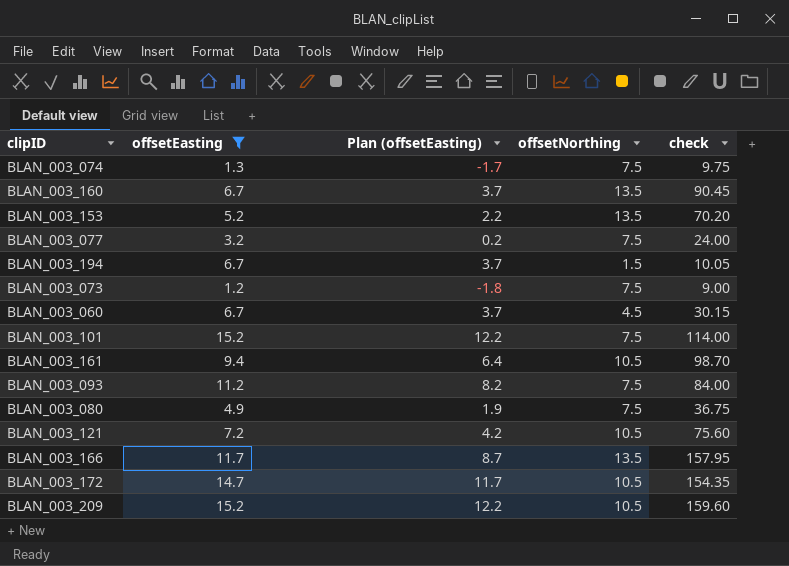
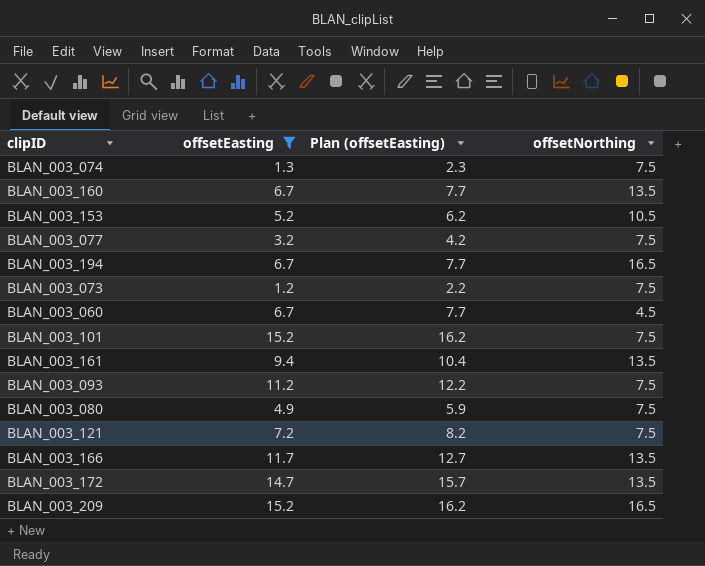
column check | formula: [offsetEasting] * [offsetNorthing] -> none
column Plan (offsetEasting) | formula: [offsetEasting] - 3 -> [offsetEasting] + 1
BLAN_003_153 | offsetNorthing: 13.5 -> 10.5
BLAN_003_194 | offsetNorthing: 1.5 -> 16.5
BLAN_003_161 | offsetNorthing: 10.5 -> 13.5
BLAN_003_121 | offsetNorthing: 10.5 -> 7.5
BLAN_003_172 | offsetNorthing: 10.5 -> 13.5
BLAN_003_209 | offsetNorthing: 10.5 -> 16.5

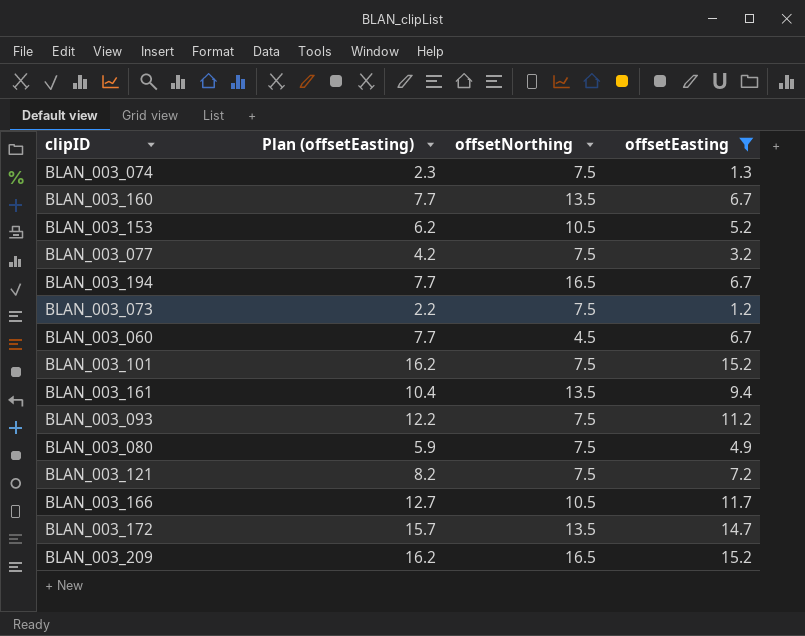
column offsetEasting | position: 2 -> 4
BLAN_003_166 | offsetNorthing: 13.5 -> 10.5

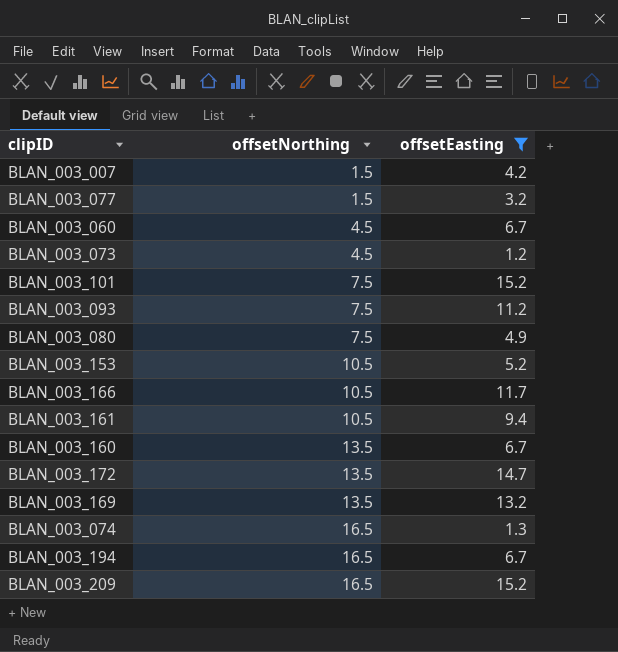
row order: none -> offsetNorthing ascending
column Plan (offsetEasting) | formula: [offsetEasting] + 1 -> none
row BLAN_003_121: 8.2 | 7.5 | 7.2 -> none
row BLAN_003_007: none -> 1.5 | 4.2
BLAN_003_077 | offsetNorthing: 7.5 -> 1.5
BLAN_003_073 | offsetNorthing: 7.5 -> 4.5
BLAN_003_161 | offsetNorthing: 13.5 -> 10.5
row BLAN_003_169: none -> 13.5 | 13.2
BLAN_003_074 | offsetNorthing: 7.5 -> 16.5

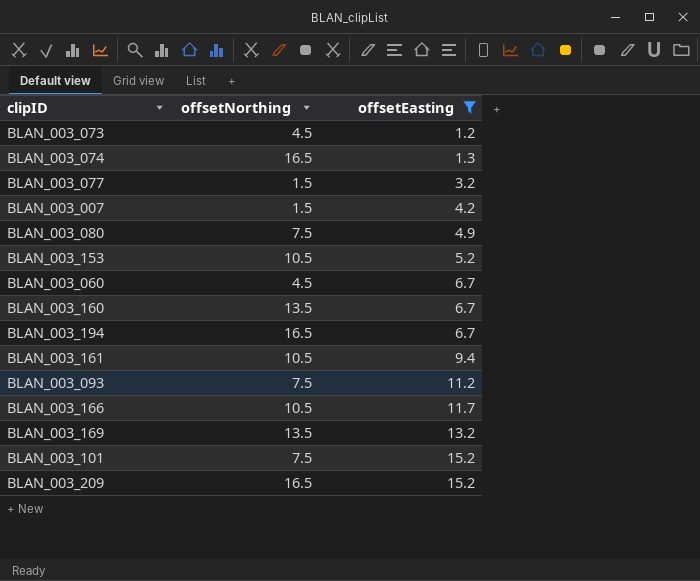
row order: offsetNorthing ascending -> offsetEasting ascending
row BLAN_003_172: 13.5 | 14.7 -> none

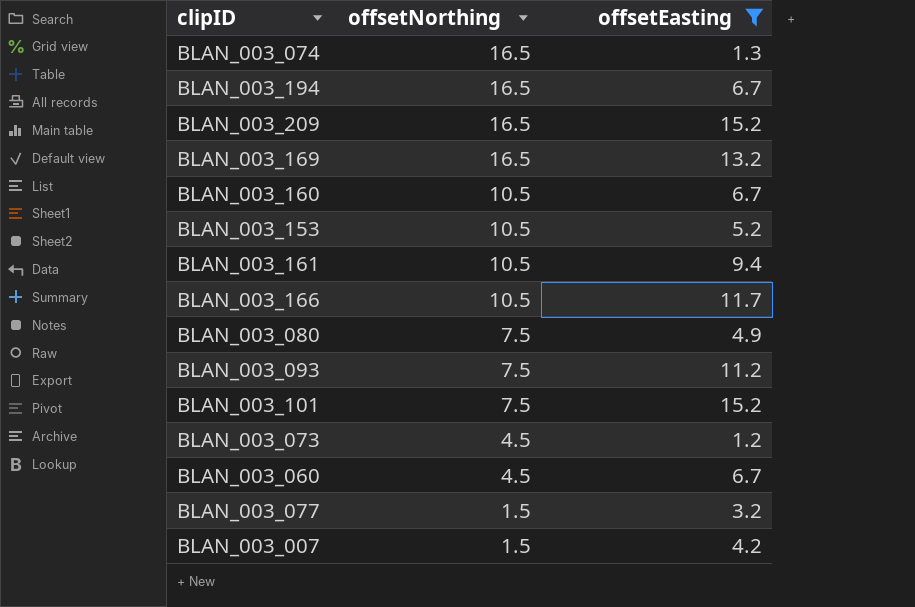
row order: offsetEasting ascending -> offsetNorthing descending
BLAN_003_169 | offsetNorthing: 13.5 -> 16.5
BLAN_003_160 | offsetNorthing: 13.5 -> 10.5

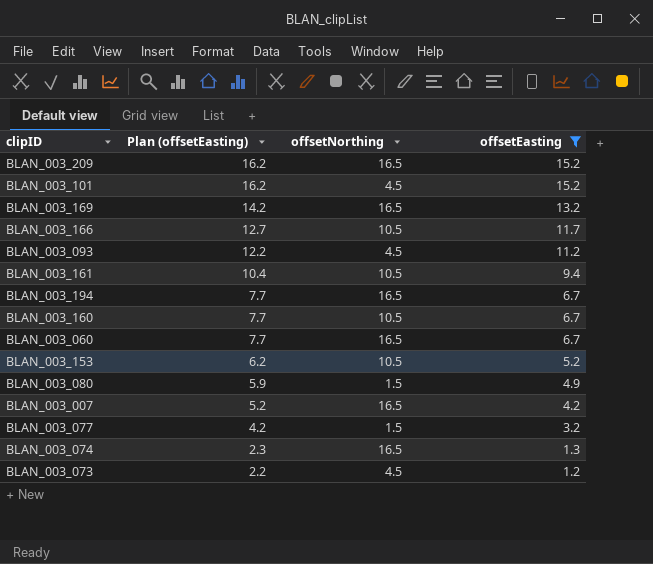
row order: offsetNorthing descending -> Plan (offsetEasting) descending
column Plan (offsetEasting) | formula: none -> [offsetEasting] + 1
BLAN_003_101 | offsetNorthing: 7.5 -> 4.5
BLAN_003_093 | offsetNorthing: 7.5 -> 4.5
BLAN_003_060 | offsetNorthing: 4.5 -> 16.5
BLAN_003_080 | offsetNorthing: 7.5 -> 1.5
BLAN_003_007 | offsetNorthing: 1.5 -> 16.5

